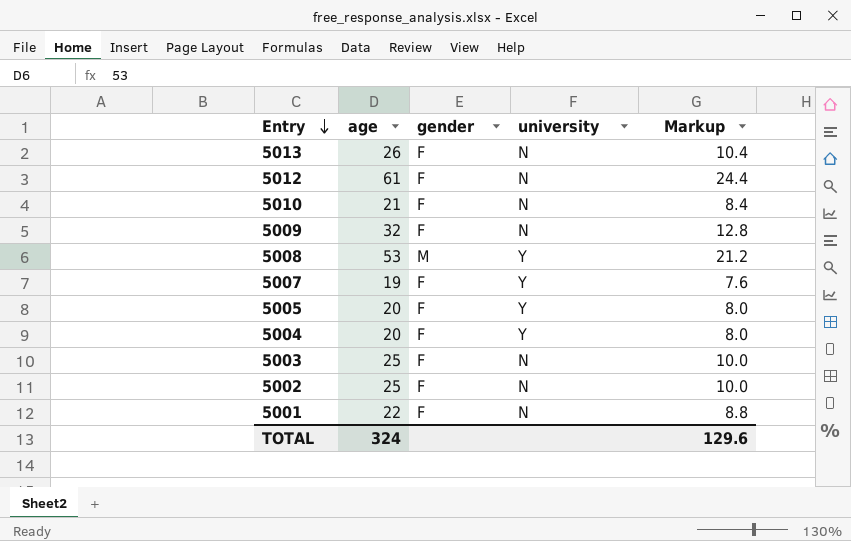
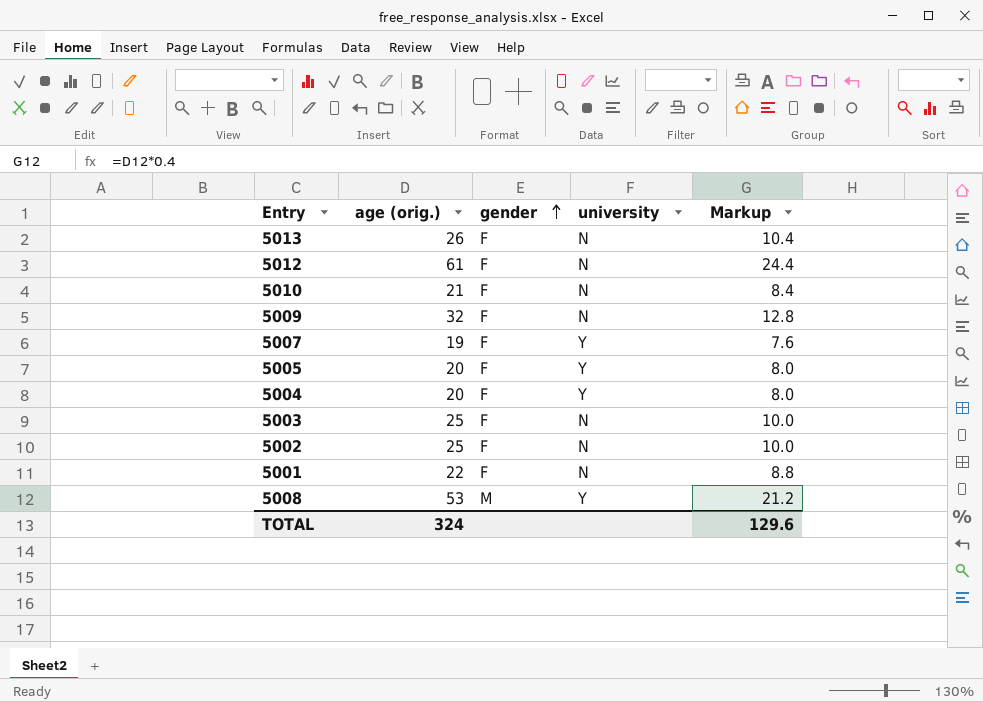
row order: Entry descending -> gender ascending
column name: age -> age (orig.)

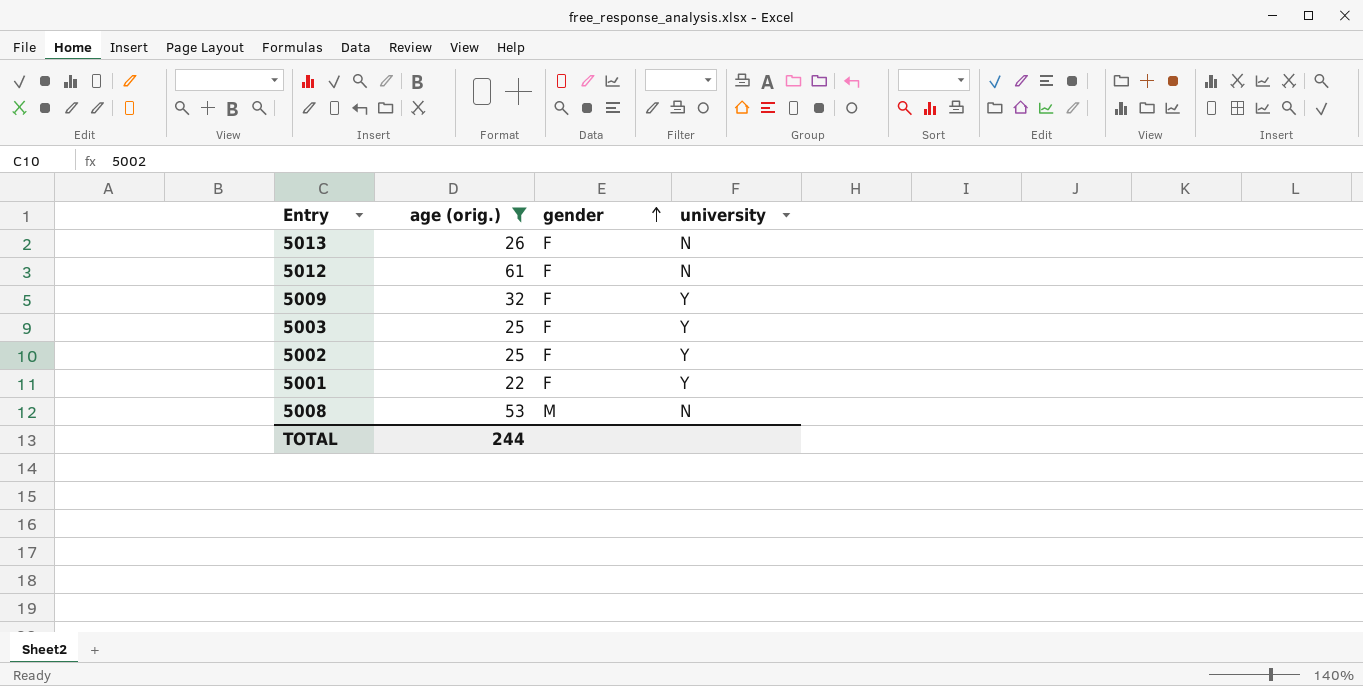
filter: none -> age (orig.) >= 22
column Markup | formula: [age (orig.)] * 0.4 -> none
5009 | university: N -> Y
5003 | university: N -> Y
5002 | university: N -> Y
5001 | university: N -> Y
5008 | university: Y -> N
TOTAL | age (orig.): 324 -> 244

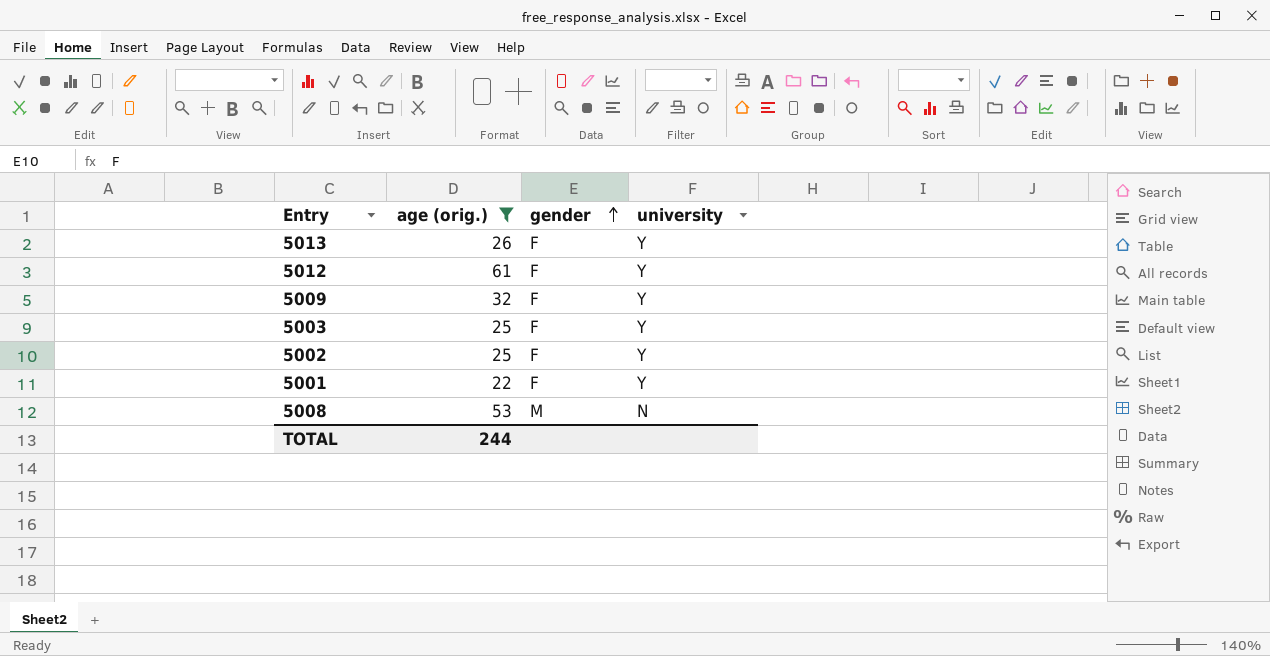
5013 | university: N -> Y
5012 | university: N -> Y

